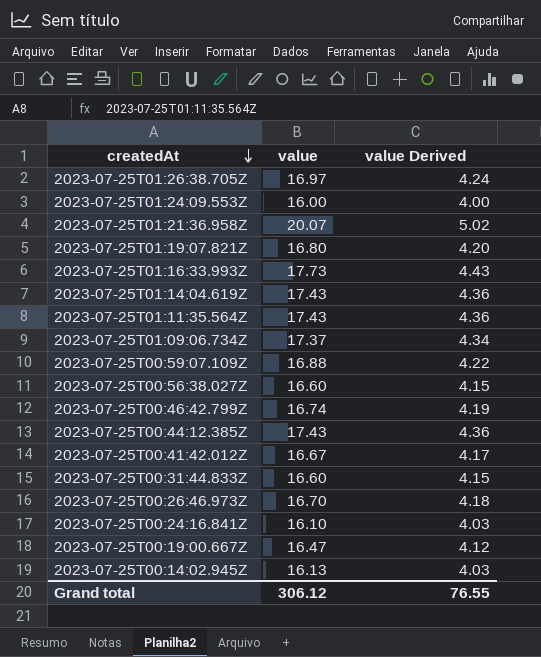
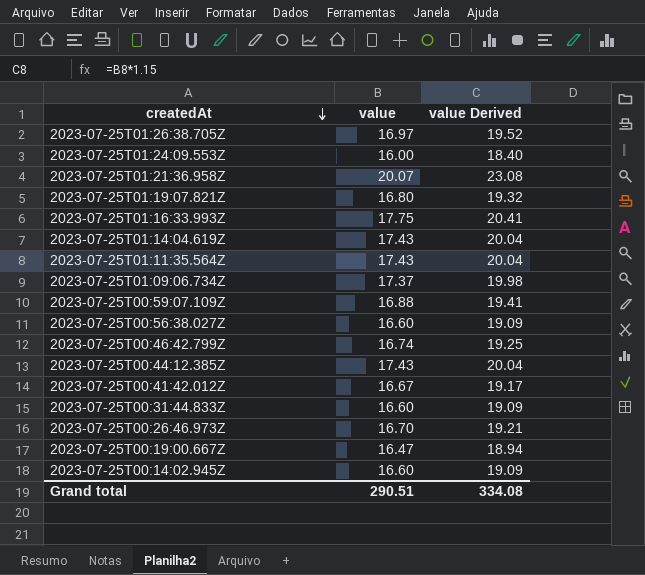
column value Derived | formula: [value] * 0.25 -> [value] * 1.15
row 2023-07-25T00:24:16.841Z: 16.10 | 4.03 -> none
2023-07-25T01:16:33.993Z | value: 17.73 -> 17.75
2023-07-25T00:14:02.945Z | value: 16.13 -> 16.60
Grand total | value: 306.12 -> 290.51
Grand total | value Derived: 76.55 -> 334.08

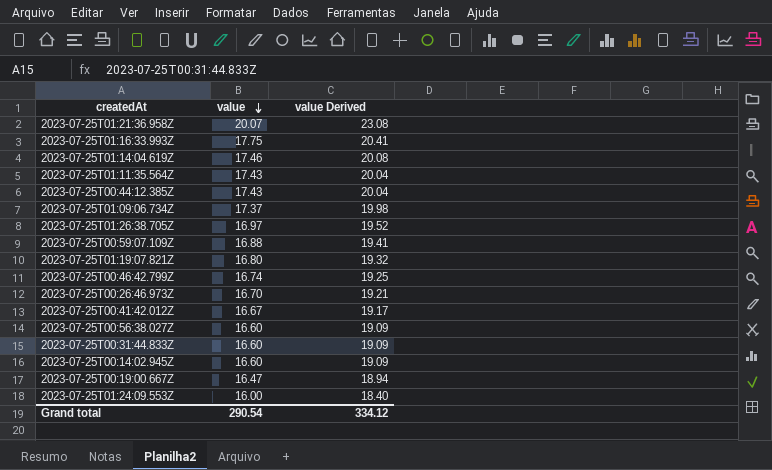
row order: createdAt descending -> value descending
2023-07-25T01:14:04.619Z | value: 17.43 -> 17.46
2023-07-25T01:14:04.619Z | value Derived: 20.04 -> 20.08
Grand total | value: 290.51 -> 290.54
Grand total | value Derived: 334.08 -> 334.12

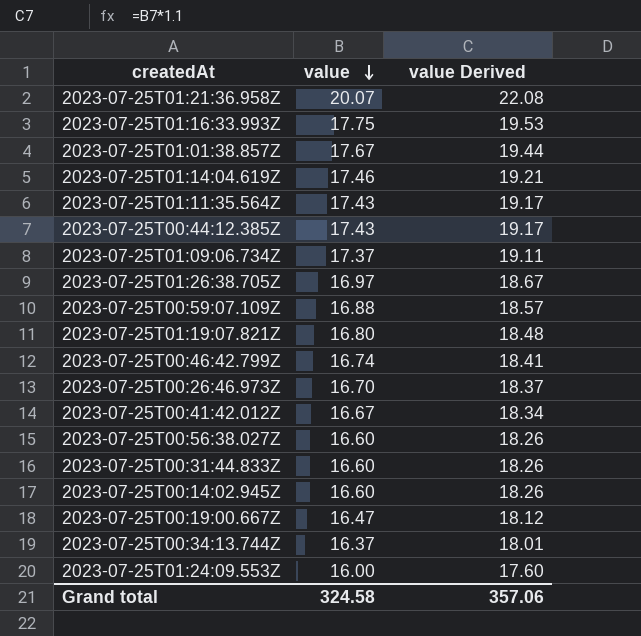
column value Derived | formula: [value] * 1.15 -> [value] * 1.1
row 2023-07-25T01:01:38.857Z: none -> 17.67 | 19.44
row 2023-07-25T00:34:13.744Z: none -> 16.37 | 18.01
Grand total | value: 290.54 -> 324.58
Grand total | value Derived: 334.12 -> 357.06

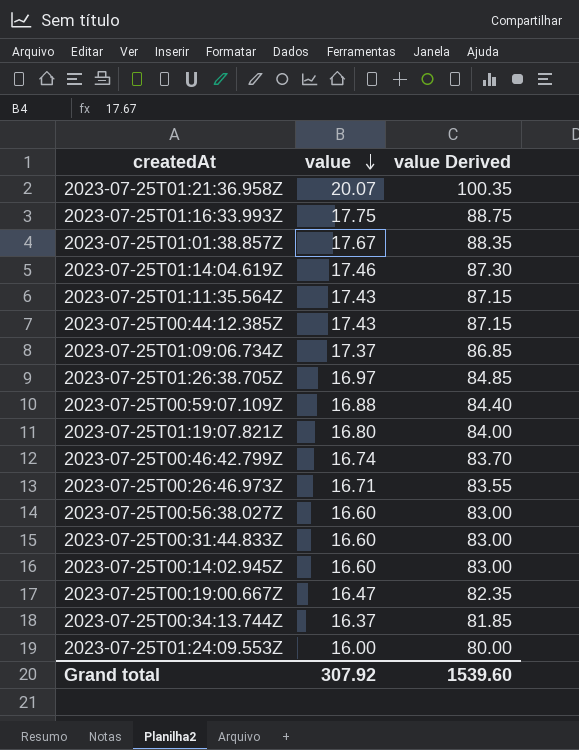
column value Derived | formula: [value] * 1.1 -> [value] * 5
row 2023-07-25T00:41:42.012Z: 16.67 | 18.34 -> none
2023-07-25T00:26:46.973Z | value: 16.70 -> 16.71
Grand total | value: 324.58 -> 307.92
Grand total | value Derived: 357.06 -> 1539.60

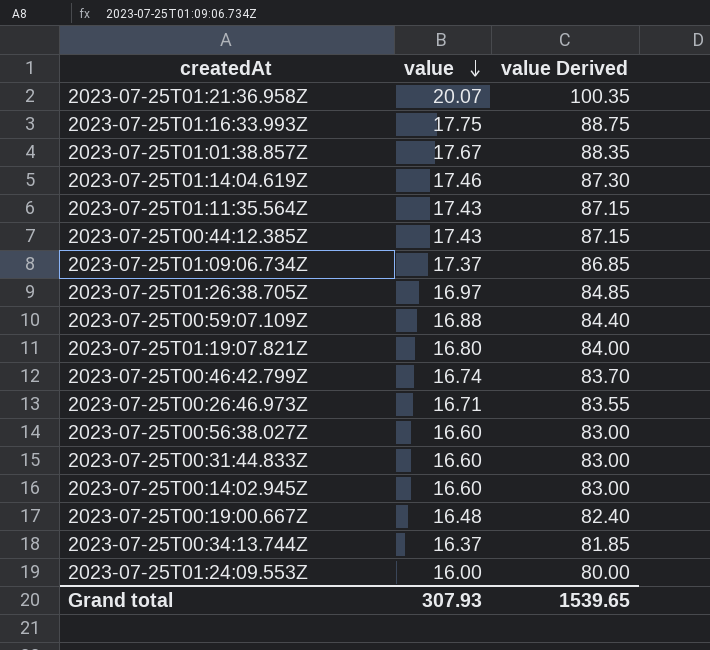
2023-07-25T00:19:00.667Z | value: 16.47 -> 16.48
2023-07-25T00:19:00.667Z | value Derived: 82.35 -> 82.40
Grand total | value: 307.92 -> 307.93
Grand total | value Derived: 1539.60 -> 1539.65

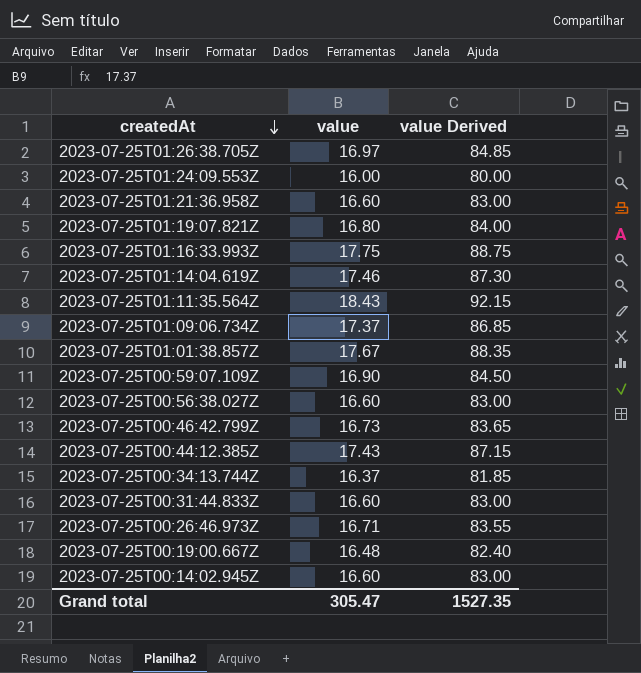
row order: value descending -> createdAt descending
2023-07-25T01:21:36.958Z | value: 20.07 -> 16.60
2023-07-25T01:21:36.958Z | value Derived: 100.35 -> 83.00
2023-07-25T01:11:35.564Z | value: 17.43 -> 18.43
2023-07-25T01:11:35.564Z | value Derived: 87.15 -> 92.15
2023-07-25T00:59:07.109Z | value: 16.88 -> 16.90
2023-07-25T00:59:07.109Z | value Derived: 84.40 -> 84.50
2023-07-25T00:46:42.799Z | value: 16.74 -> 16.73
2023-07-25T00:46:42.799Z | value Derived: 83.70 -> 83.65
Grand total | value: 307.93 -> 305.47
Grand total | value Derived: 1539.65 -> 1527.35

